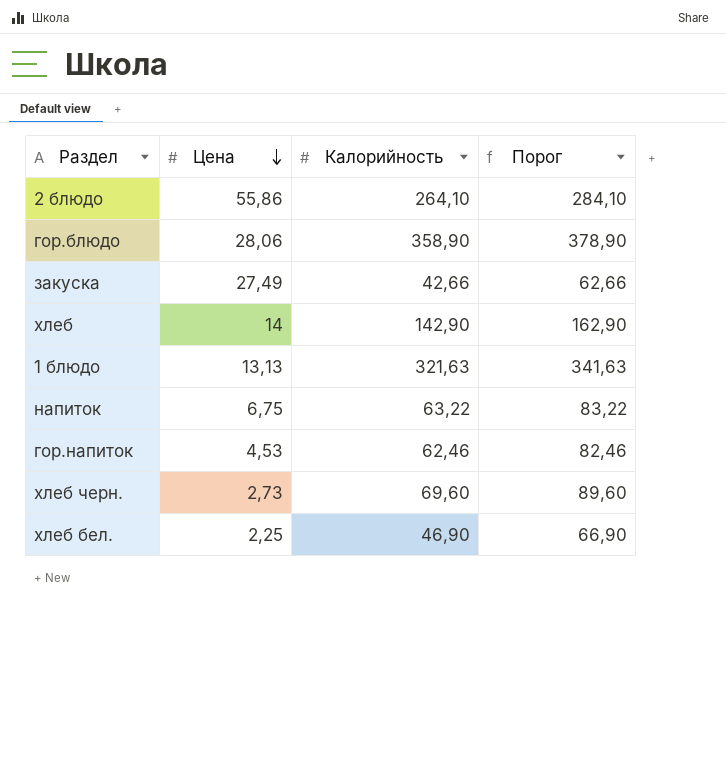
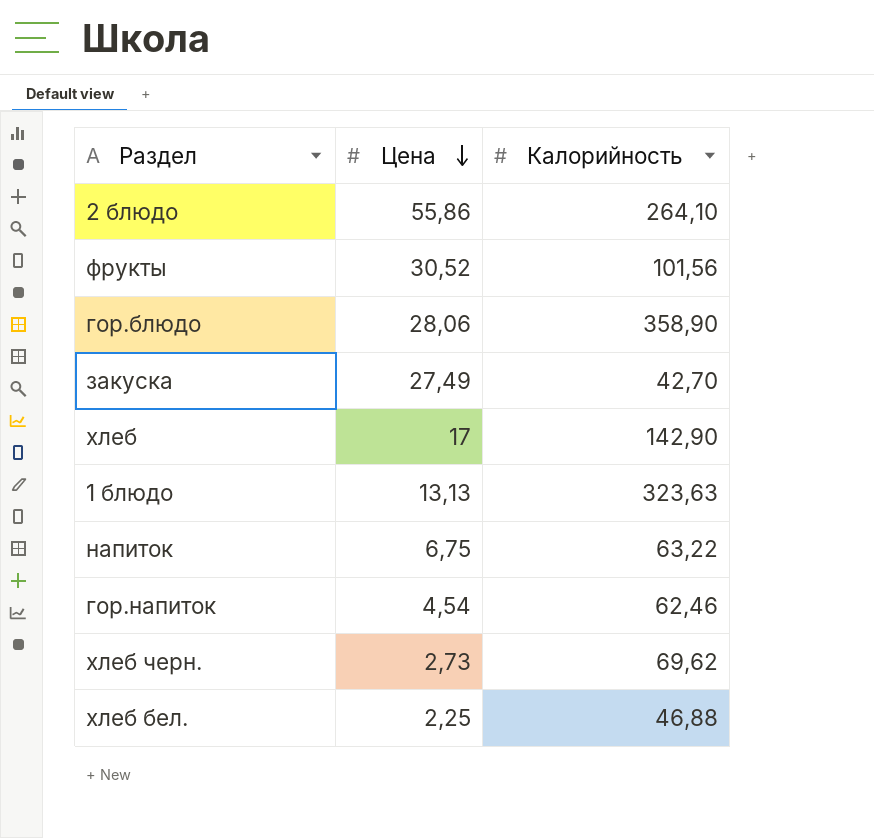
column Порог | formula: [Калорийность] + 20 -> none
row фрукты: none -> 30,52 | 101,56
закуска | Калорийность: 42,66 -> 42,70
хлеб | Цена: 14 -> 17
1 блюдо | Калорийность: 321,63 -> 323,63
гор.напиток | Цена: 4,53 -> 4,54
хлеб черн. | Калорийность: 69,60 -> 69,62
хлеб бел. | Калорийность: 46,90 -> 46,88

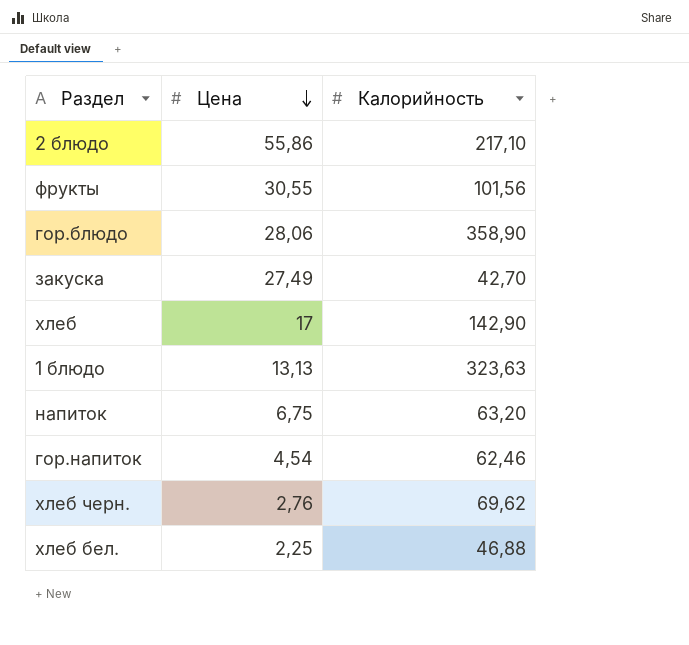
2 блюдо | Калорийность: 264,10 -> 217,10
фрукты | Цена: 30,52 -> 30,55
напиток | Калорийность: 63,22 -> 63,20
хлеб черн. | Цена: 2,73 -> 2,76

